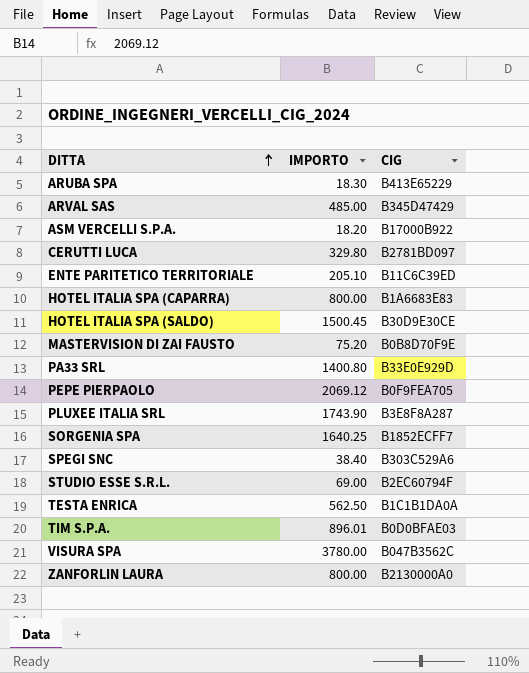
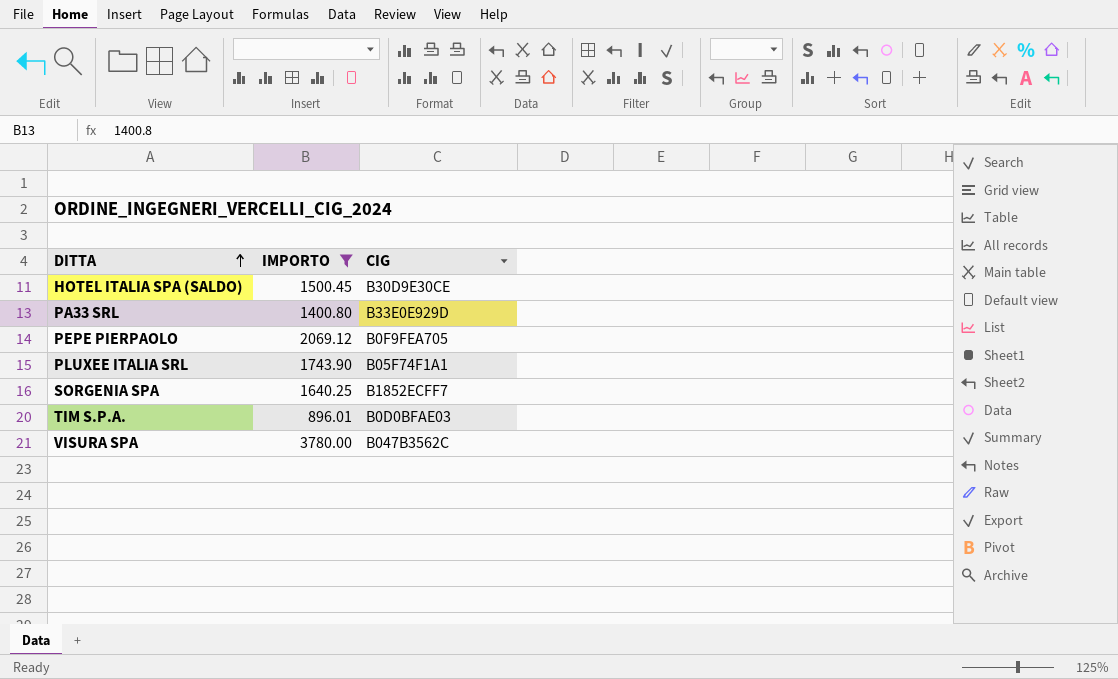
filter: none -> IMPORTO >= 896.01
PLUXEE ITALIA SRL | CIG: B3E8F8A287 -> B05F74F1A1

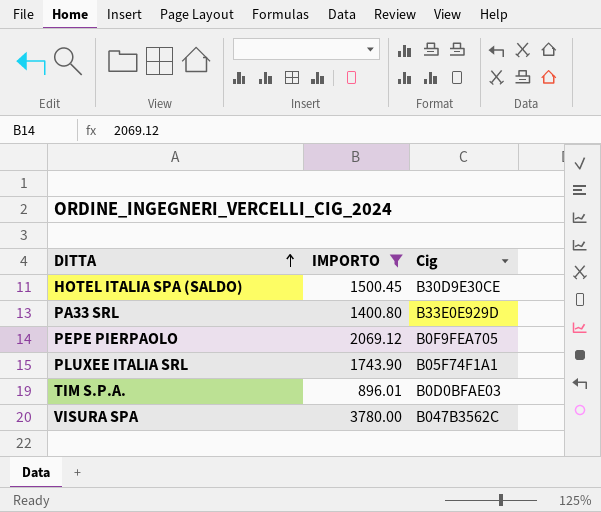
column name: CIG -> Cig
row SORGENIA SPA: 1640.25 | B1852ECFF7 -> none

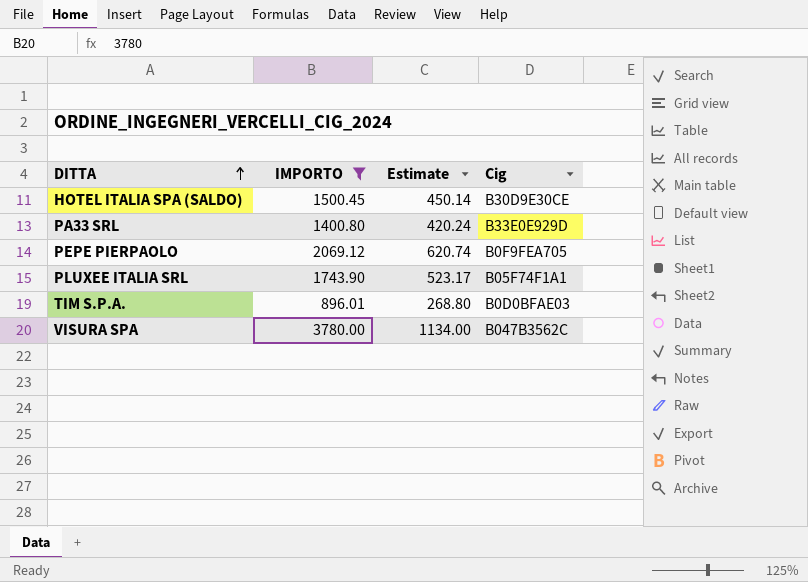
column Estimate | formula: none -> [IMPORTO] * 0.3

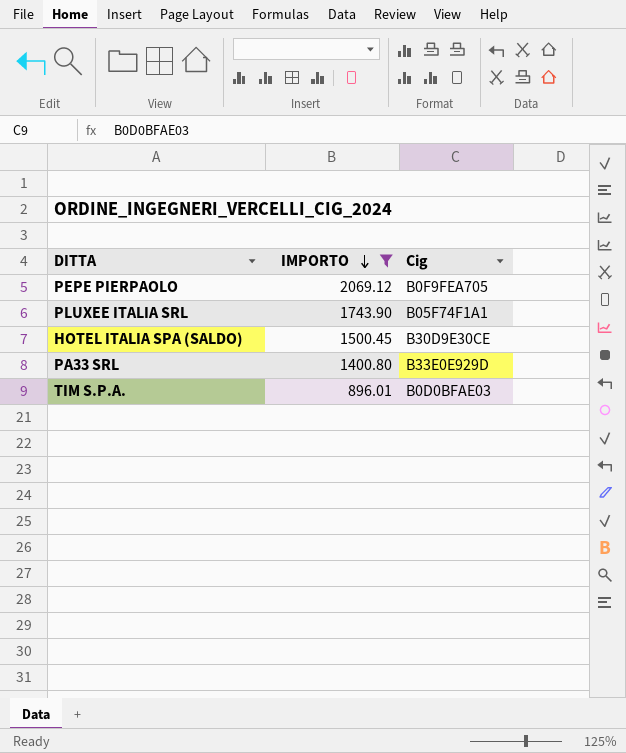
row order: DITTA ascending -> IMPORTO descending
column Estimate | formula: [IMPORTO] * 0.3 -> none
row VISURA SPA: 3780.00 | 1134.00 | B047B3562C -> none

